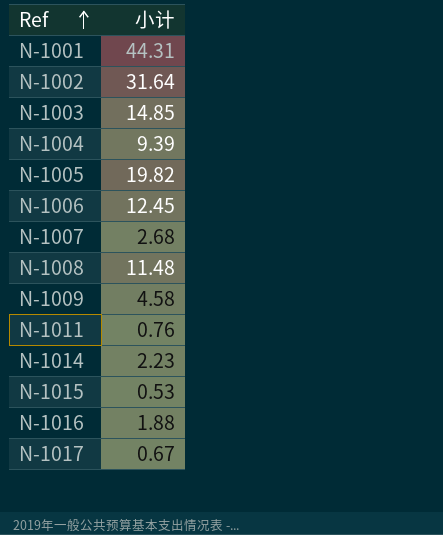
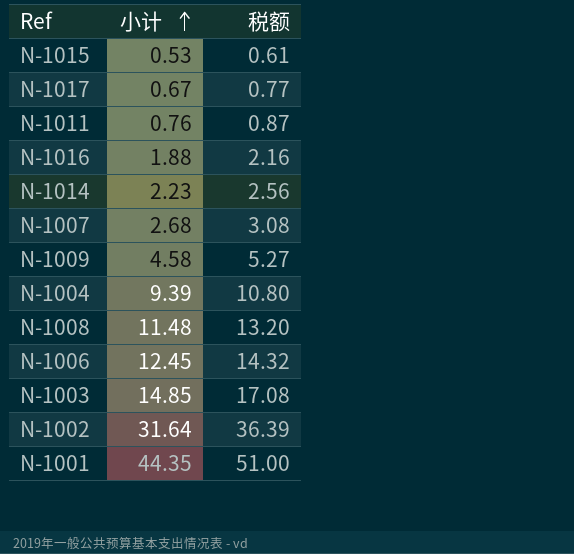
row order: Ref ascending -> 小计 ascending
column 税额 | formula: none -> [小计] * 1.15
row N-1005: 19.82 -> none
N-1001 | 小计: 44.31 -> 44.35

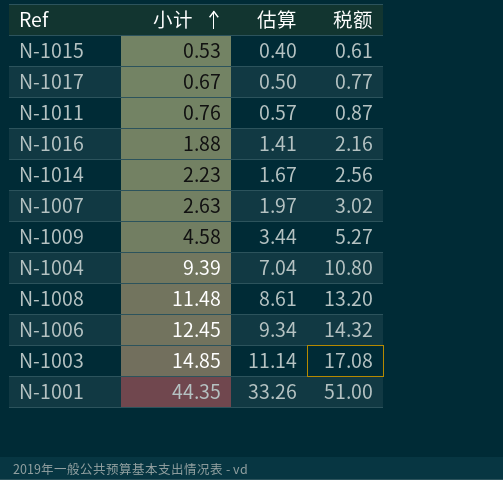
column 估算 | formula: none -> [小计] * 0.75
row N-1002: 31.64 | 36.39 -> none
N-1007 | 小计: 2.68 -> 2.63
N-1007 | 税额: 3.08 -> 3.02

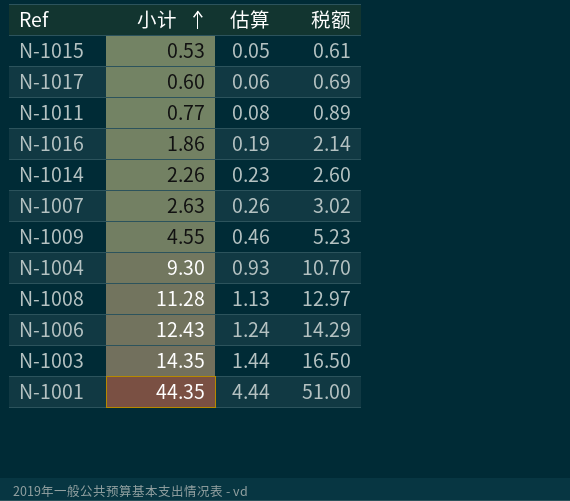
column 估算 | formula: [小计] * 0.75 -> [小计] * 0.1
N-1017 | 小计: 0.67 -> 0.60
N-1017 | 税额: 0.77 -> 0.69
N-1011 | 小计: 0.76 -> 0.77
N-1011 | 税额: 0.87 -> 0.89
N-1016 | 小计: 1.88 -> 1.86
N-1016 | 税额: 2.16 -> 2.14
N-1014 | 小计: 2.23 -> 2.26
N-1014 | 税额: 2.56 -> 2.60
N-1009 | 小计: 4.58 -> 4.55
N-1009 | 税额: 5.27 -> 5.23
N-1004 | 小计: 9.39 -> 9.30
N-1004 | 税额: 10.80 -> 10.70
N-1008 | 小计: 11.48 -> 11.28
N-1008 | 税额: 13.20 -> 12.97
N-1006 | 小计: 12.45 -> 12.43
N-1006 | 税额: 14.32 -> 14.29
N-1003 | 小计: 14.85 -> 14.35
N-1003 | 税额: 17.08 -> 16.50

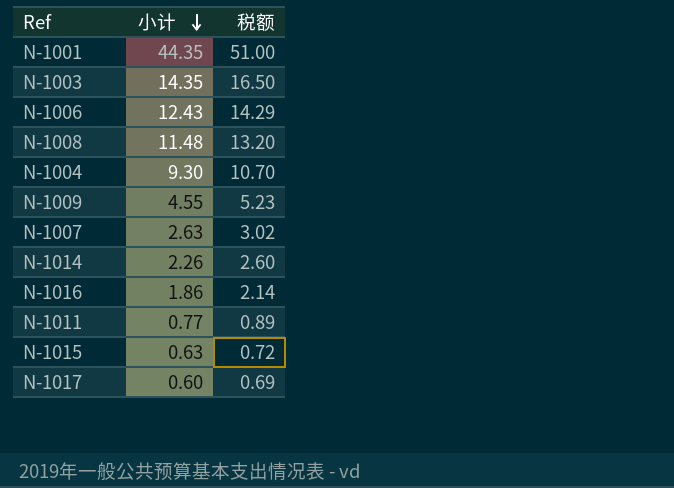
row order: 小计 ascending -> 小计 descending
column 估算 | formula: [小计] * 0.1 -> none
N-1008 | 小计: 11.28 -> 11.48
N-1008 | 税额: 12.97 -> 13.20
N-1015 | 小计: 0.53 -> 0.63
N-1015 | 税额: 0.61 -> 0.72

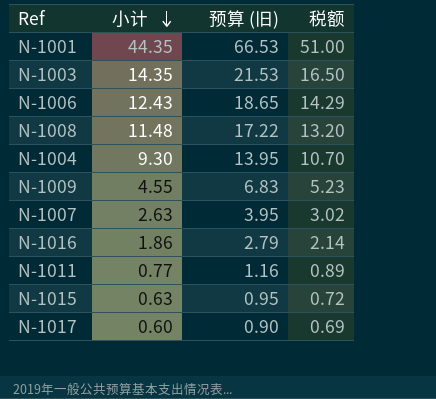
column 预算 (旧) | formula: none -> [小计] * 1.5
row N-1014: 2.26 | 2.60 -> none

